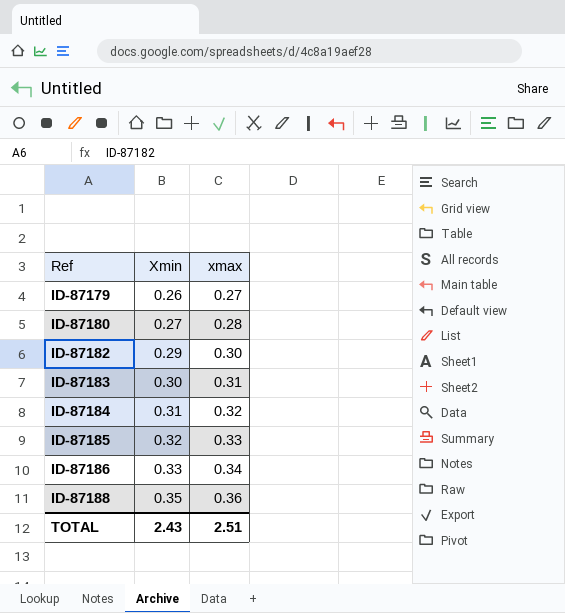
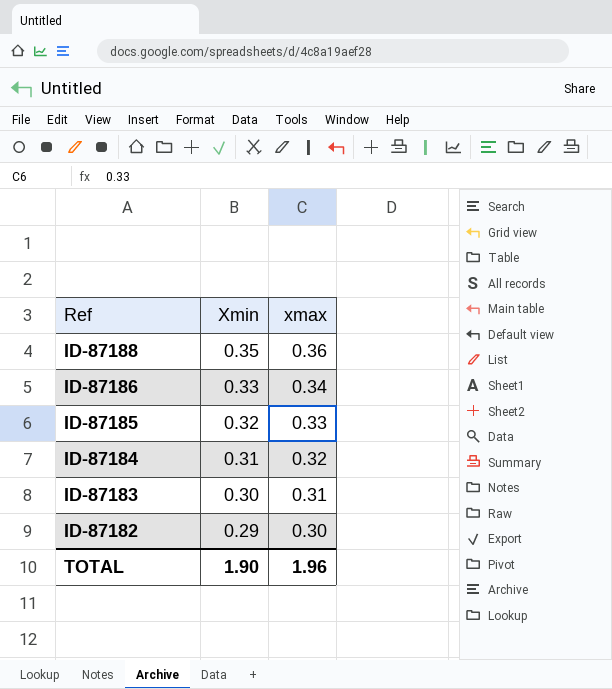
row order: Ref ascending -> Ref descending
row ID-87179: 0.26 | 0.27 -> none
row ID-87180: 0.27 | 0.28 -> none
TOTAL | Xmin: 2.43 -> 1.90
TOTAL | xmax: 2.51 -> 1.96

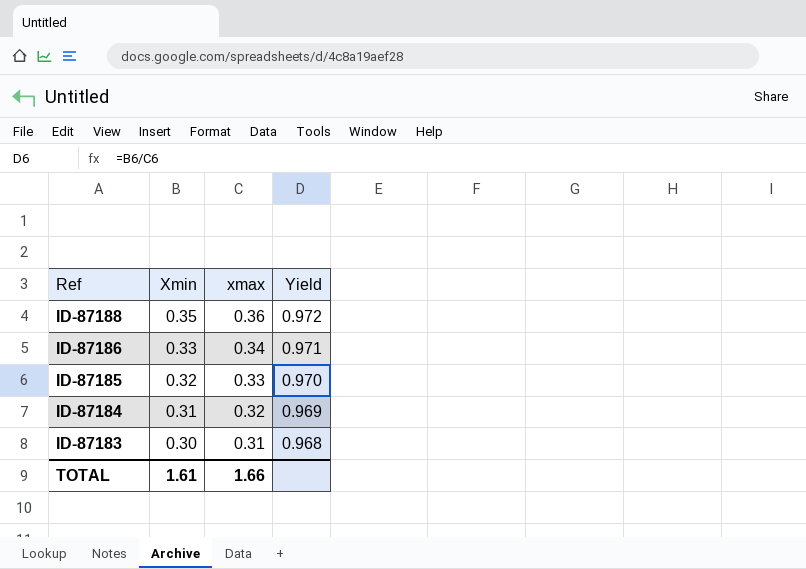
column Yield | formula: none -> [Xmin] / [xmax]
row ID-87182: 0.29 | 0.30 -> none
TOTAL | Xmin: 1.90 -> 1.61
TOTAL | xmax: 1.96 -> 1.66

